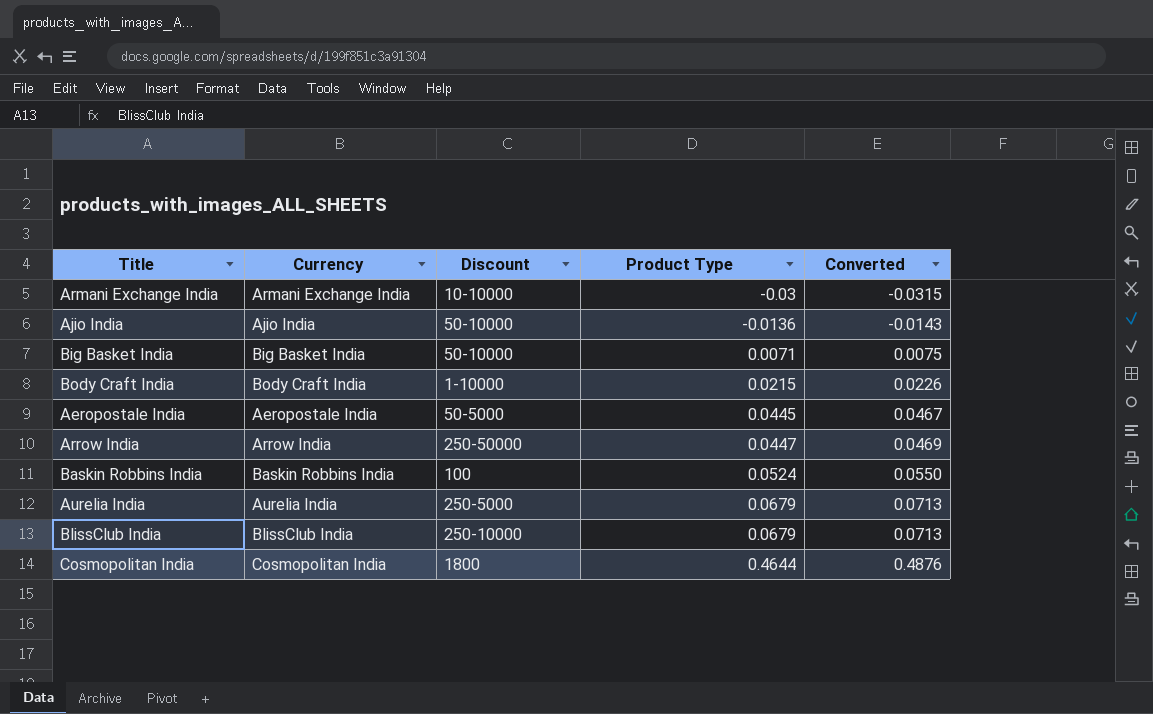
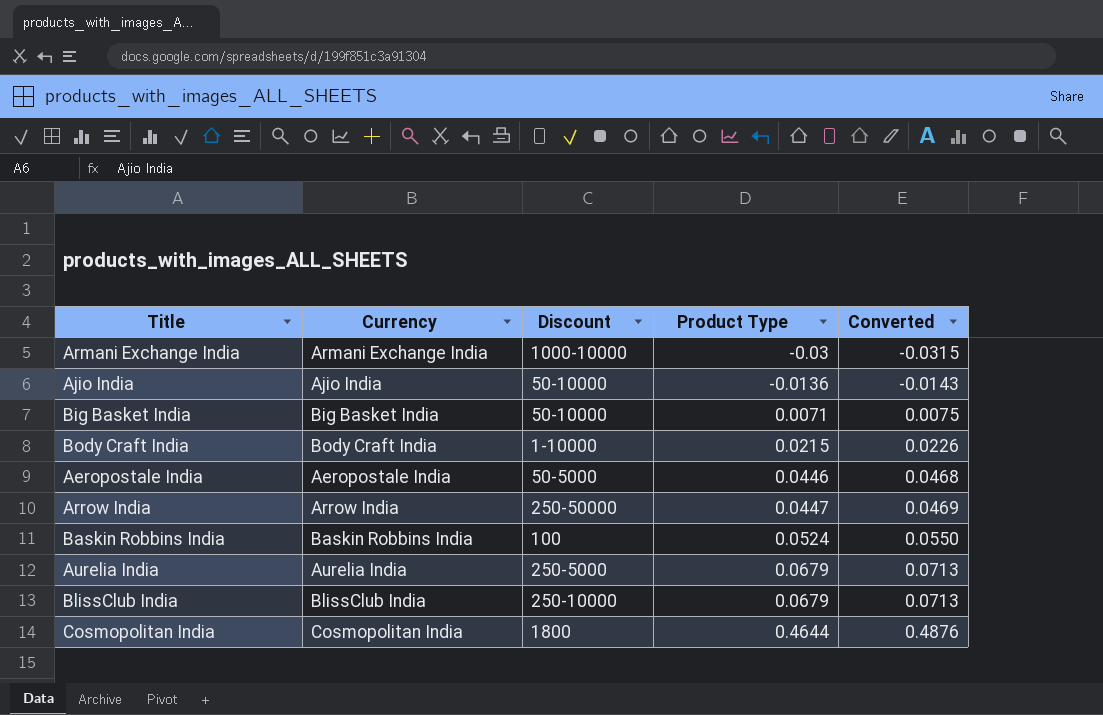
Armani Exchange India | Discount: 10-10000 -> 1000-10000
Aeropostale India | Product Type: 0.0445 -> 0.0446
Aeropostale India | Converted: 0.0467 -> 0.0468

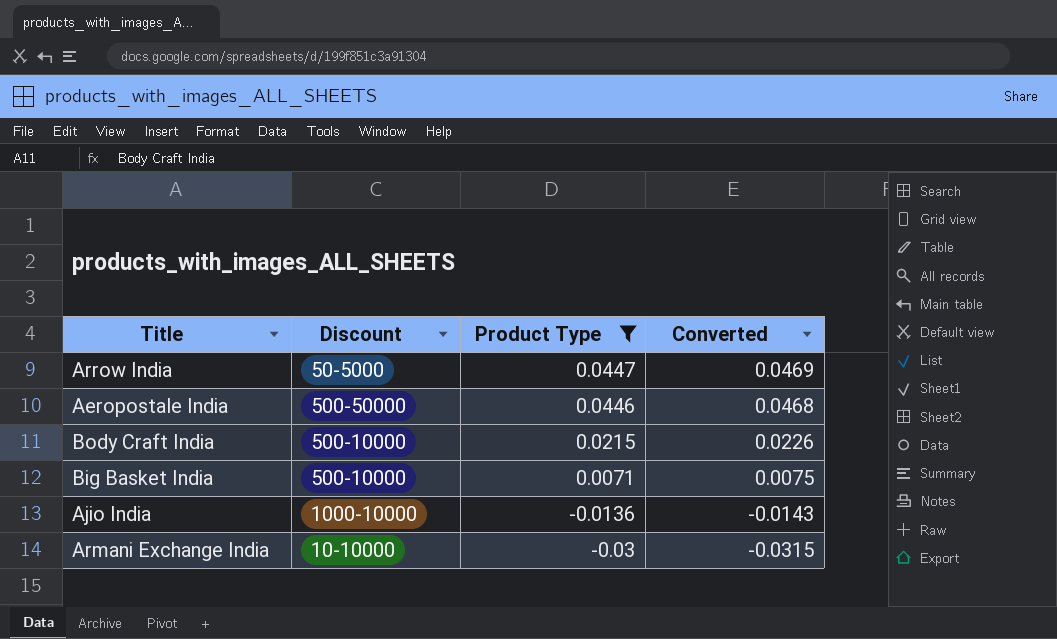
filter: none -> Product Type <= 0.0447
row order: Product Type ascending -> Product Type descending
column Currency | position: 2 -> none
Arrow India | Discount: 250-50000 -> 50-5000
Aeropostale India | Discount: 50-5000 -> 500-50000
Body Craft India | Discount: 1-10000 -> 500-10000
Big Basket India | Discount: 50-10000 -> 500-10000
Ajio India | Discount: 50-10000 -> 1000-10000
Armani Exchange India | Discount: 1000-10000 -> 10-10000

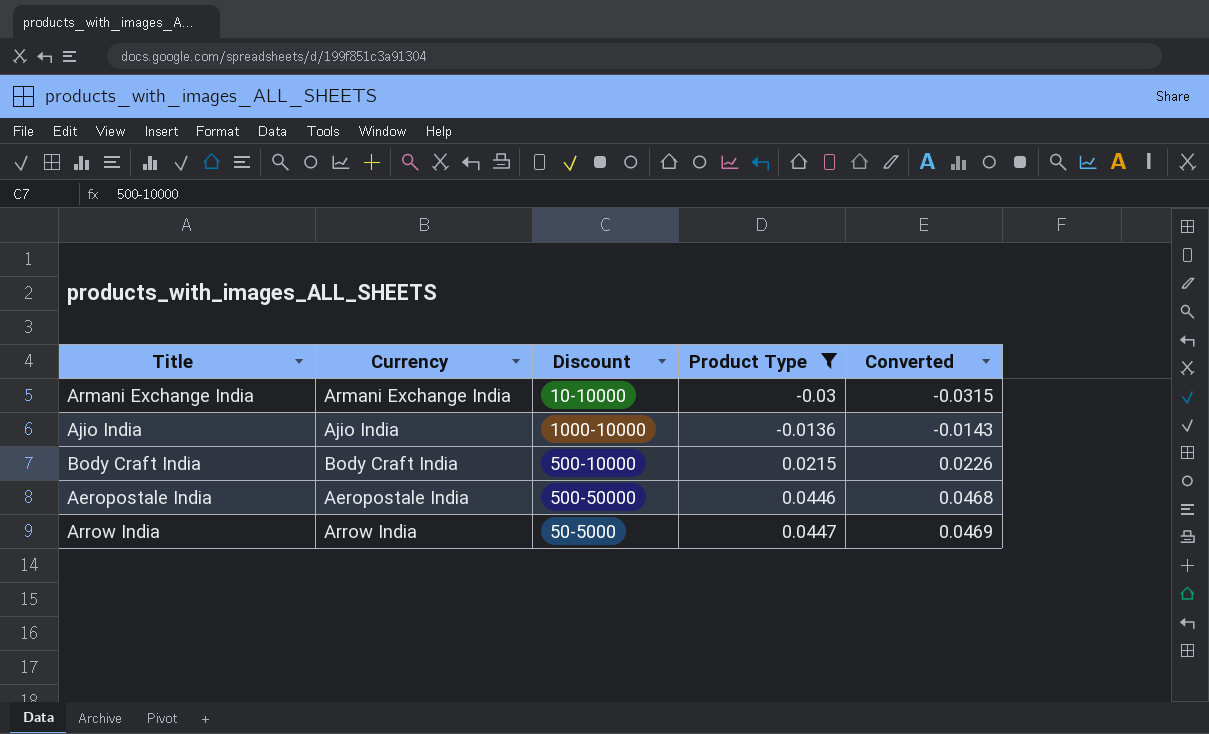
row order: Product Type descending -> Product Type ascending
column Currency | position: none -> 2
row Big Basket India: 500-10000 | 0.0071 | 0.0075 -> none

